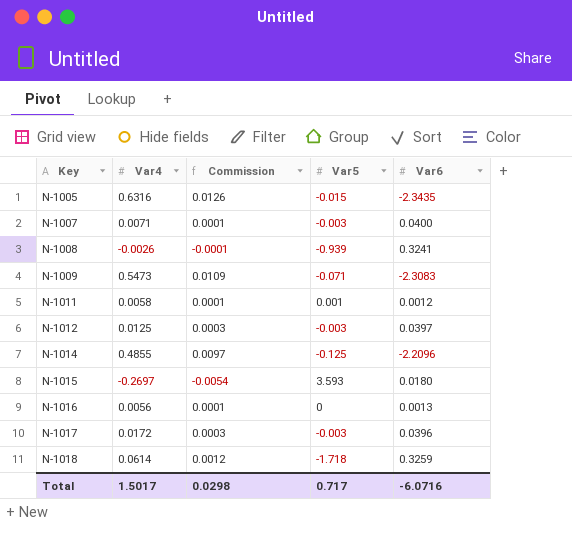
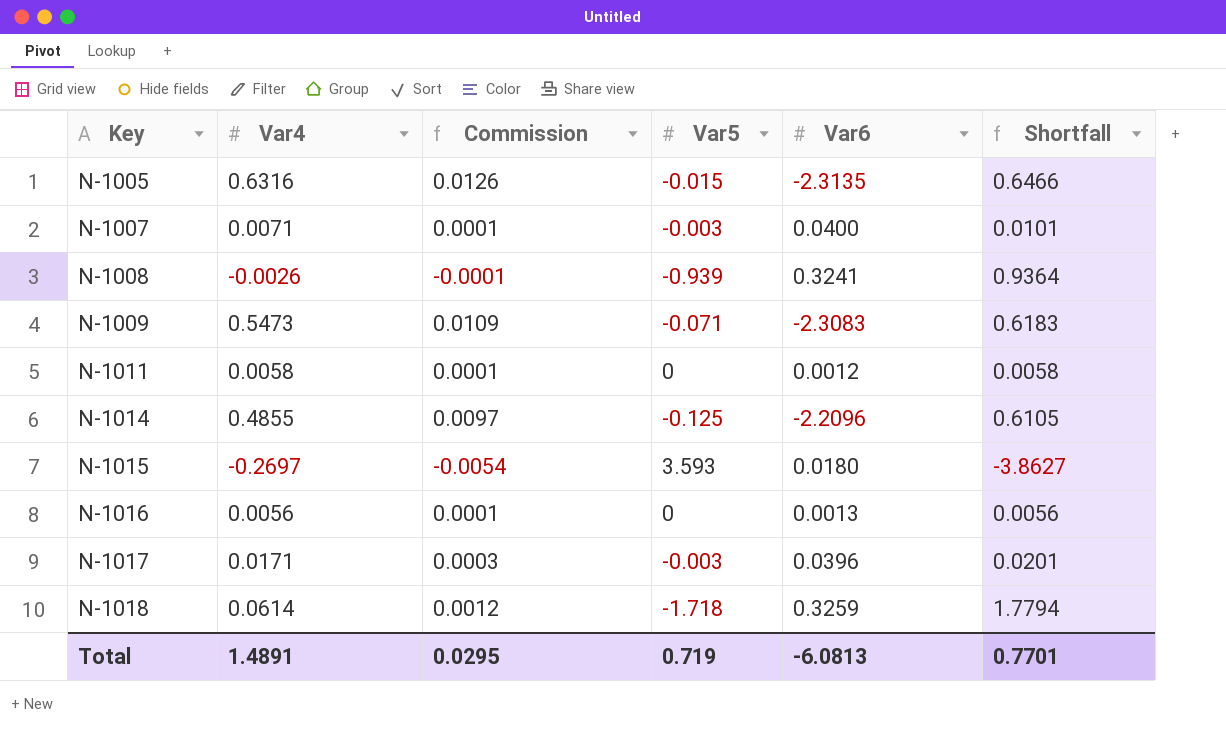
column Shortfall | formula: none -> [Var4] - [Var5]
row N-1012: 0.0125 | 0.0003 | -0.003 | 0.0397 -> none
N-1005 | Var6: -2.3435 -> -2.3135
N-1011 | Var5: 0.001 -> 0
N-1017 | Var4: 0.0172 -> 0.0171
Total | Var4: 1.5017 -> 1.4891
Total | Commission: 0.0298 -> 0.0295
Total | Var5: 0.717 -> 0.719
Total | Var6: -6.0716 -> -6.0813

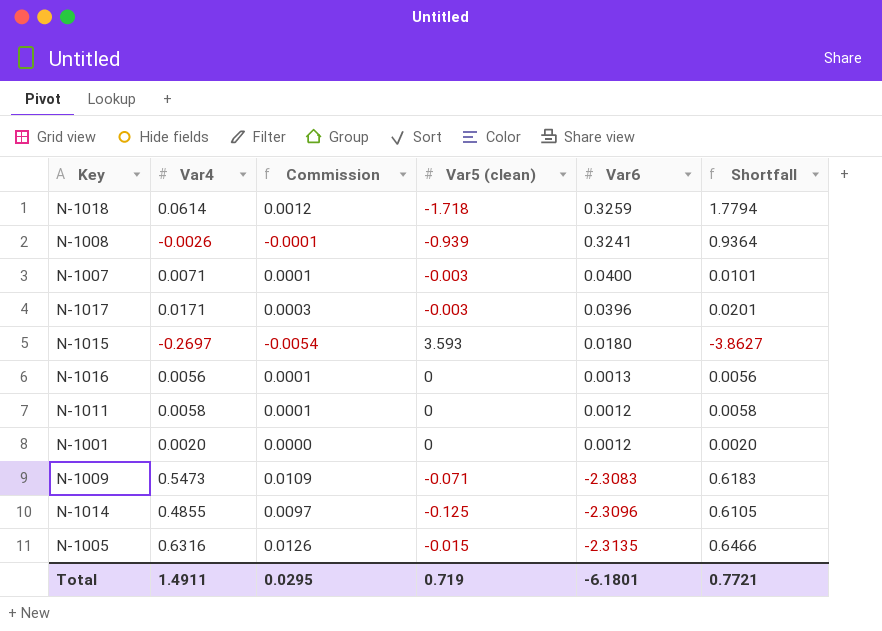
row order: Key ascending -> Var6 descending
column name: Var5 -> Var5 (clean)
row N-1001: none -> 0.0020 | 0.0000 | 0 | 0.0012 | 0.0020
N-1014 | Var6: -2.2096 -> -2.3096
Total | Var4: 1.4891 -> 1.4911
Total | Var6: -6.0813 -> -6.1801
Total | Shortfall: 0.7701 -> 0.7721

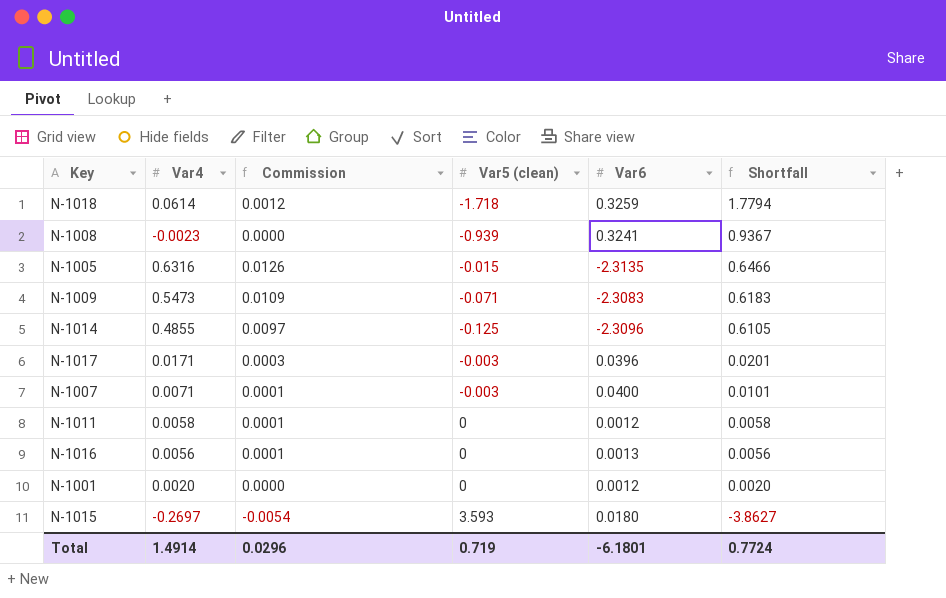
row order: Var6 descending -> Shortfall descending
N-1008 | Var4: -0.0026 -> -0.0023
N-1008 | Commission: -0.0001 -> 0.0000
N-1008 | Shortfall: 0.9364 -> 0.9367
Total | Var4: 1.4911 -> 1.4914
Total | Commission: 0.0295 -> 0.0296
Total | Shortfall: 0.7721 -> 0.7724

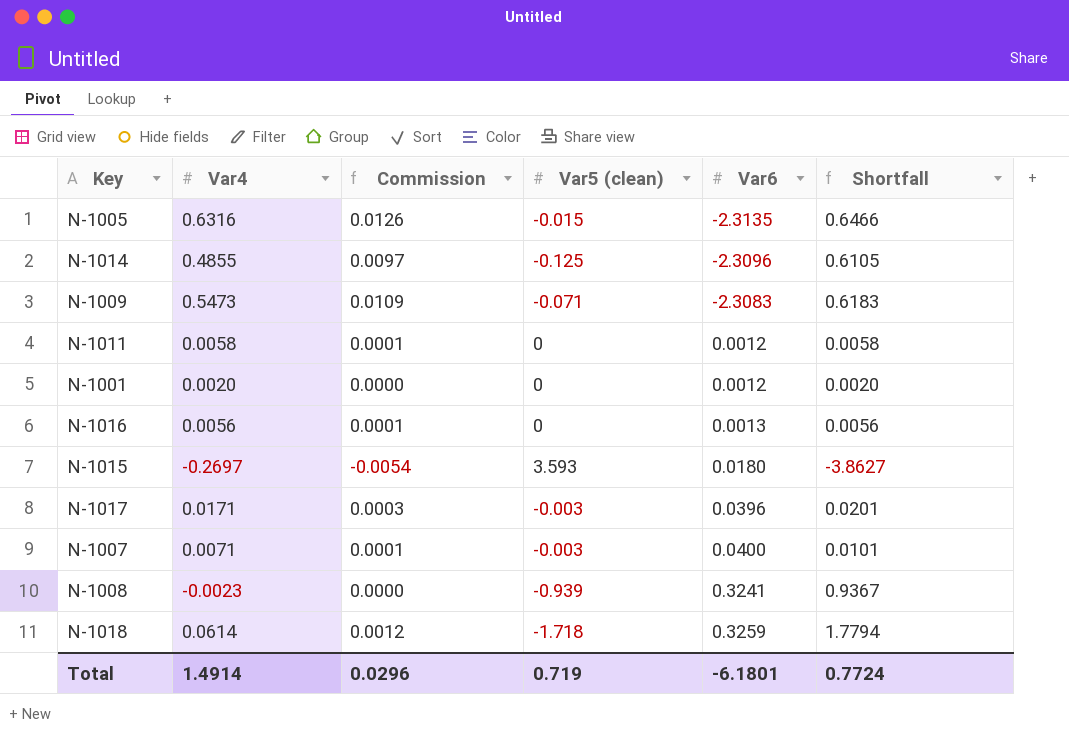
row order: Shortfall descending -> Var6 ascending

